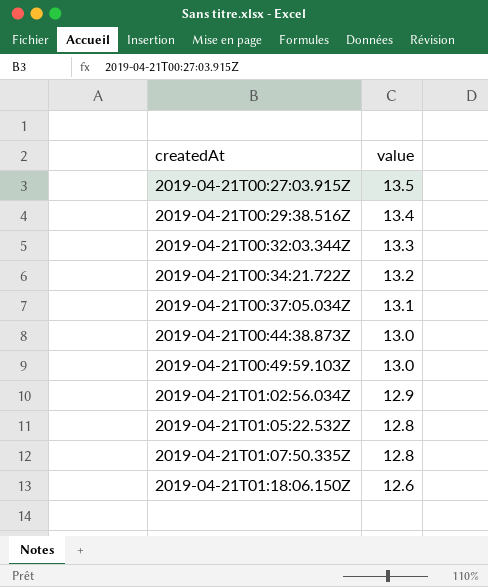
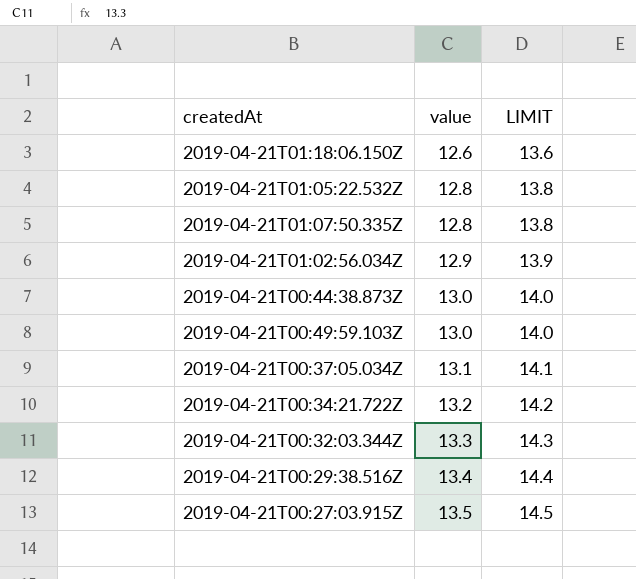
row order: createdAt ascending -> value ascending
column LIMIT | formula: none -> [value] + 1

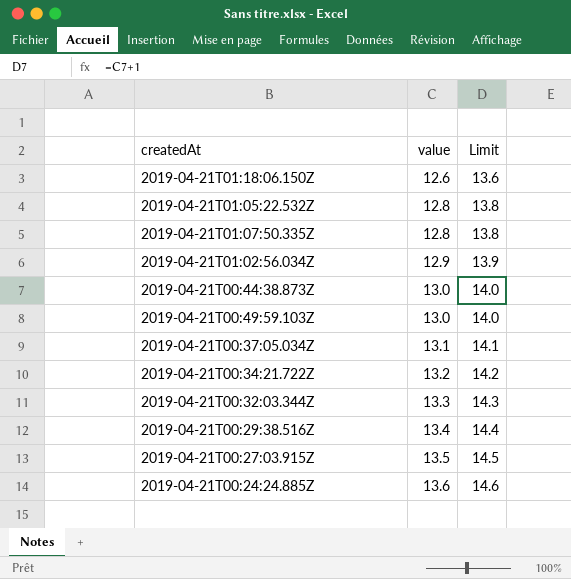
column name: LIMIT -> Limit
row 2019-04-21T00:24:24.885Z: none -> 13.6 | 14.6

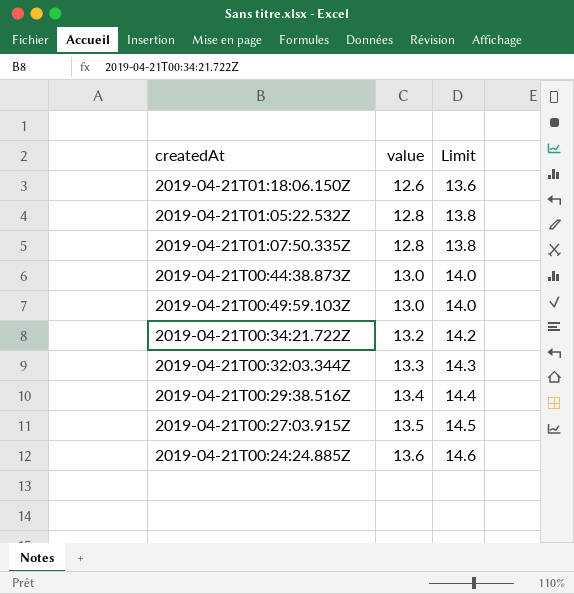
row 2019-04-21T01:02:56.034Z: 12.9 | 13.9 -> none
row 2019-04-21T00:37:05.034Z: 13.1 | 14.1 -> none

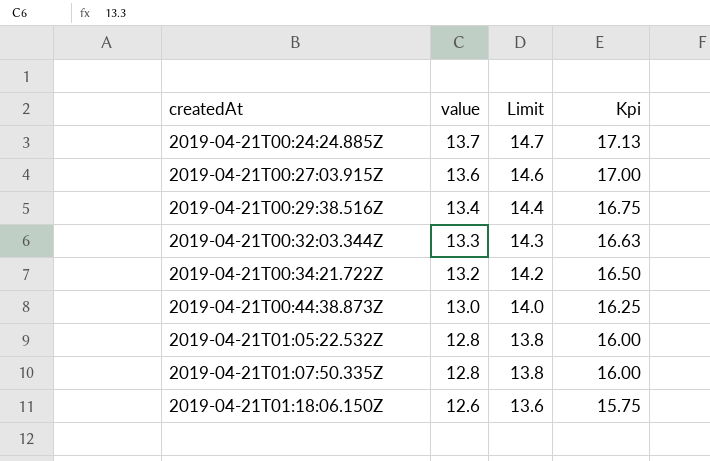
row order: value ascending -> createdAt ascending
column Kpi | formula: none -> [value] * 1.25
row 2019-04-21T00:49:59.103Z: 13.0 | 14.0 -> none
2019-04-21T00:24:24.885Z | value: 13.6 -> 13.7
2019-04-21T00:24:24.885Z | Limit: 14.6 -> 14.7
2019-04-21T00:27:03.915Z | value: 13.5 -> 13.6
2019-04-21T00:27:03.915Z | Limit: 14.5 -> 14.6

